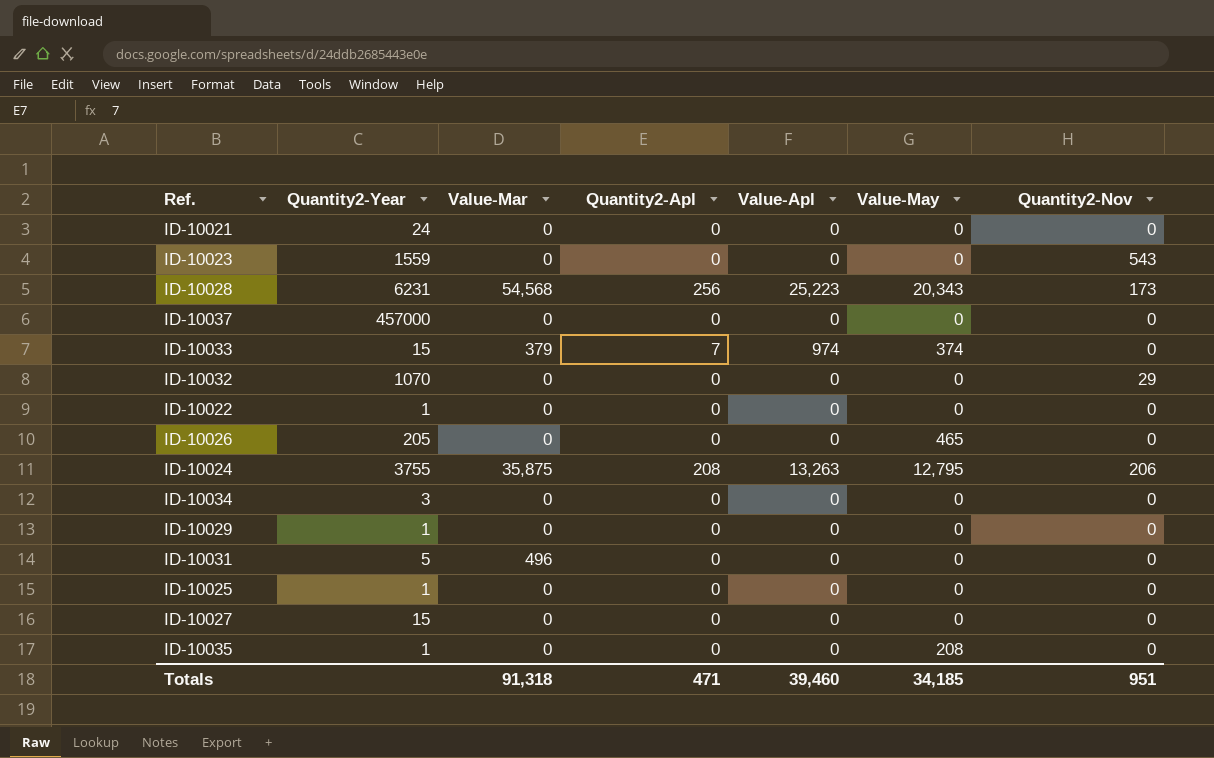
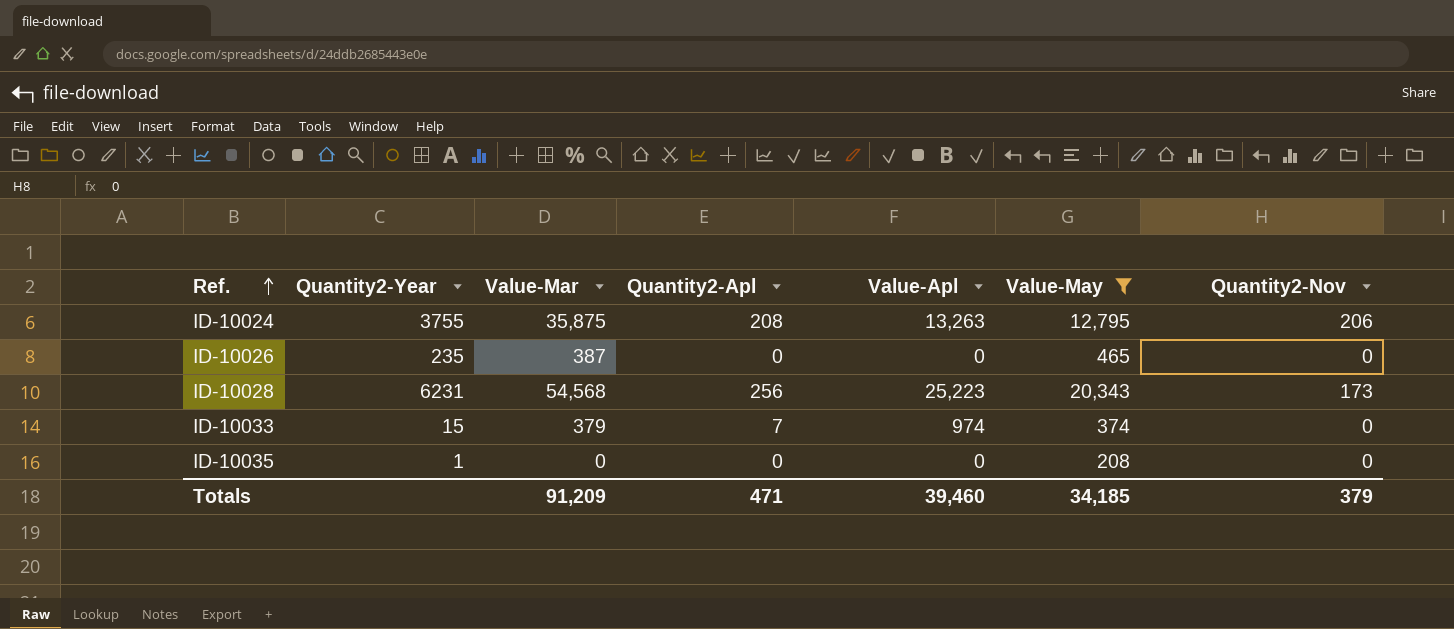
filter: none -> Value-May != 0
row order: none -> Ref. ascending
ID-10026 | Quantity2-Year: 205 -> 235
ID-10026 | Value-Mar: 0 -> 387
Totals | Value-Mar: 91,318 -> 91,209
Totals | Quantity2-Nov: 951 -> 379

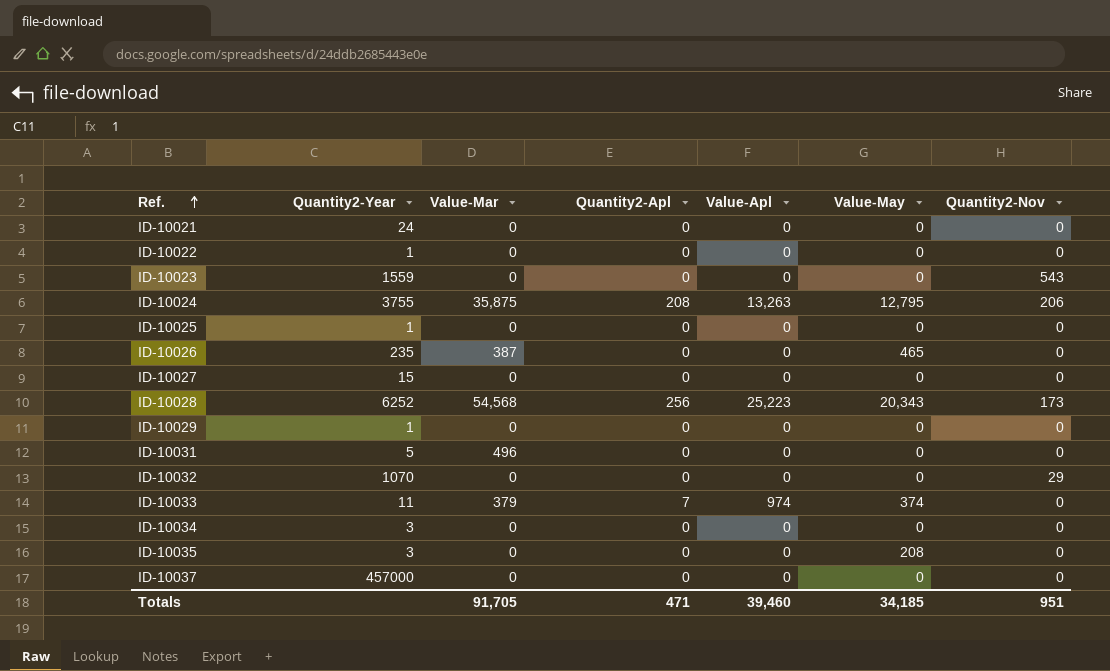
filter: Value-May != 0 -> none
ID-10028 | Quantity2-Year: 6231 -> 6252
ID-10033 | Quantity2-Year: 15 -> 11
ID-10035 | Quantity2-Year: 1 -> 3
Totals | Value-Mar: 91,209 -> 91,705
Totals | Quantity2-Nov: 379 -> 951

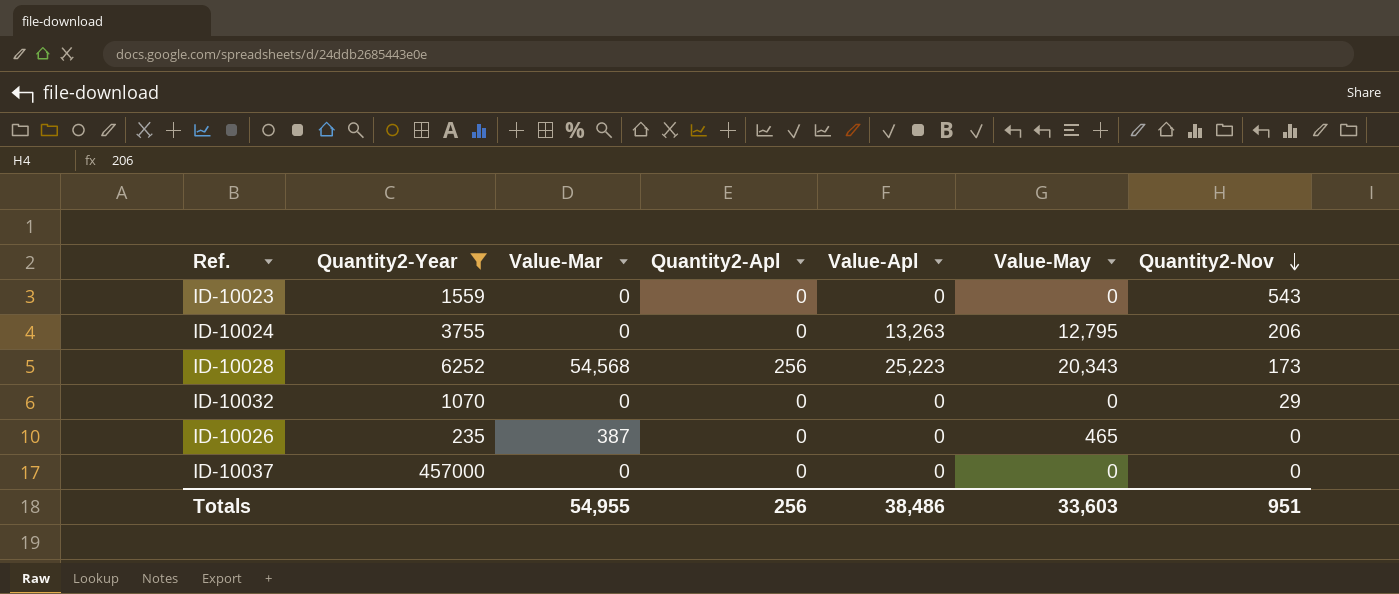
filter: none -> Quantity2-Year >= 235
row order: Ref. ascending -> Quantity2-Nov descending
ID-10024 | Value-Mar: 35,875 -> 0
ID-10024 | Quantity2-Apl: 208 -> 0
Totals | Value-Mar: 91,705 -> 54,955
Totals | Quantity2-Apl: 471 -> 256
Totals | Value-Apl: 39,460 -> 38,486
Totals | Value-May: 34,185 -> 33,603

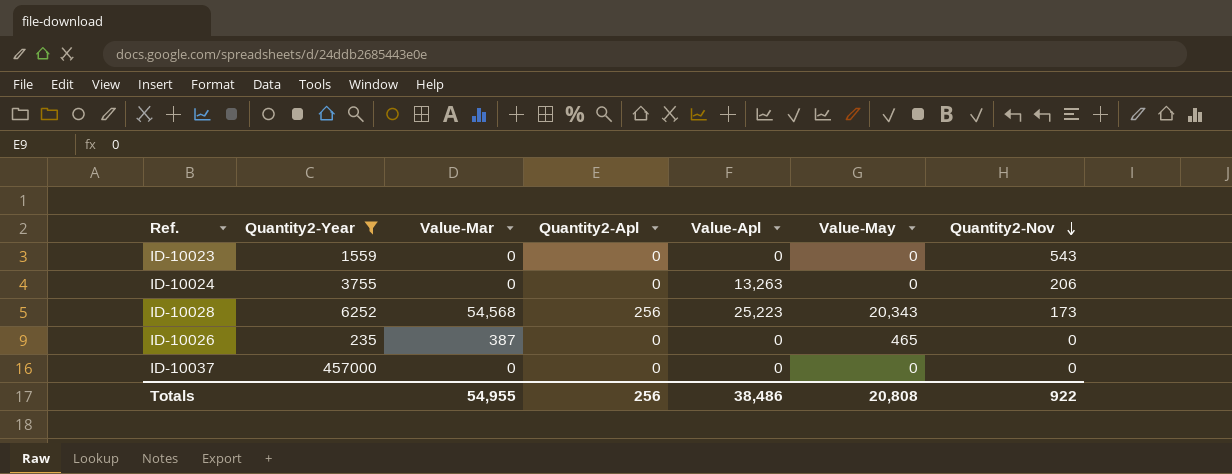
row ID-10032: 1070 | 0 | 0 | 0 | 0 | 29 -> none
ID-10024 | Value-May: 12,795 -> 0
Totals | Value-May: 33,603 -> 20,808
Totals | Quantity2-Nov: 951 -> 922

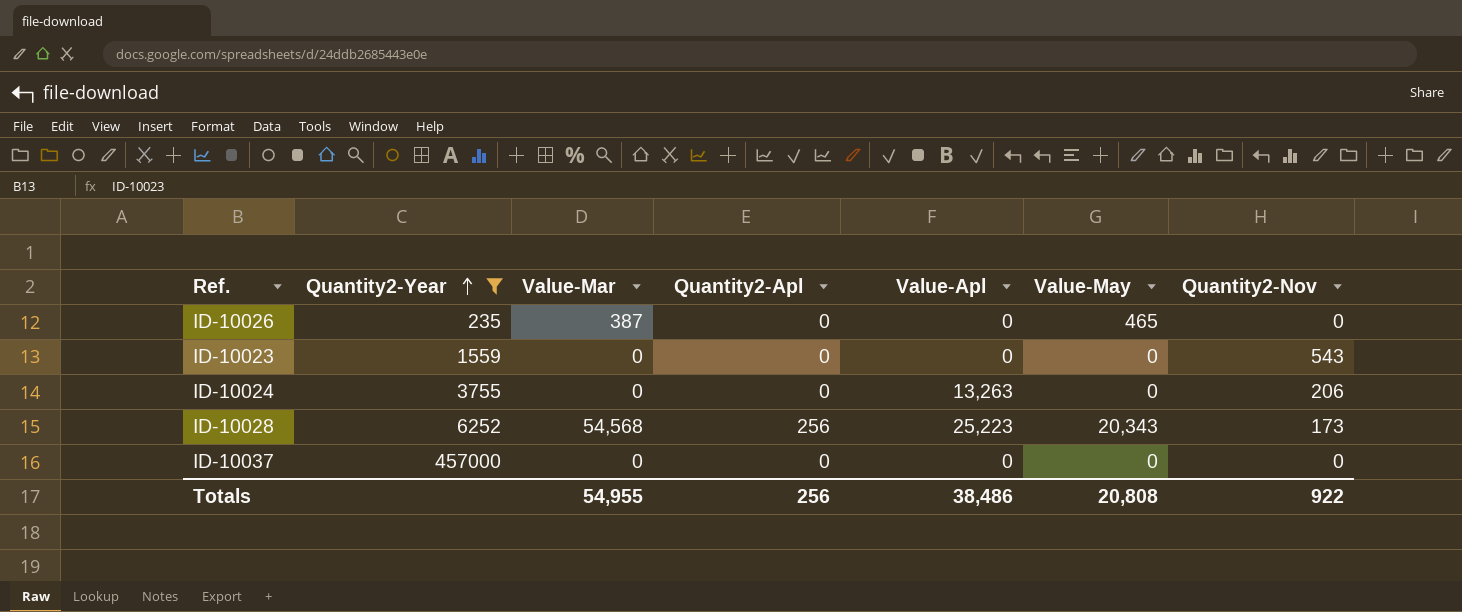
row order: Quantity2-Nov descending -> Quantity2-Year ascending

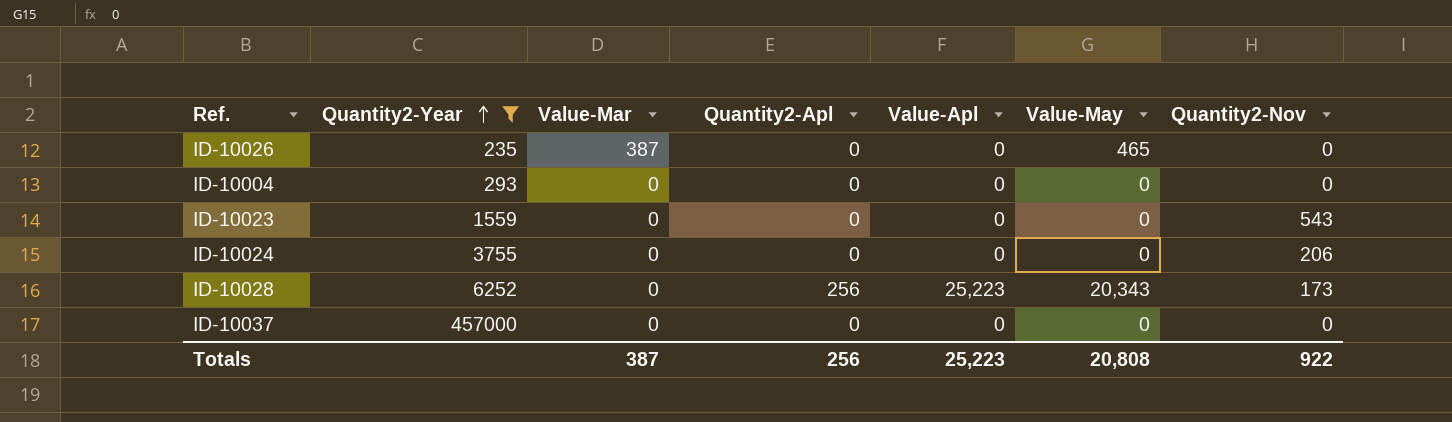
row ID-10004: none -> 293 | 0 | 0 | 0 | 0 | 0
ID-10024 | Value-Apl: 13,263 -> 0
ID-10028 | Value-Mar: 54,568 -> 0
Totals | Value-Mar: 54,955 -> 387
Totals | Value-Apl: 38,486 -> 25,223

